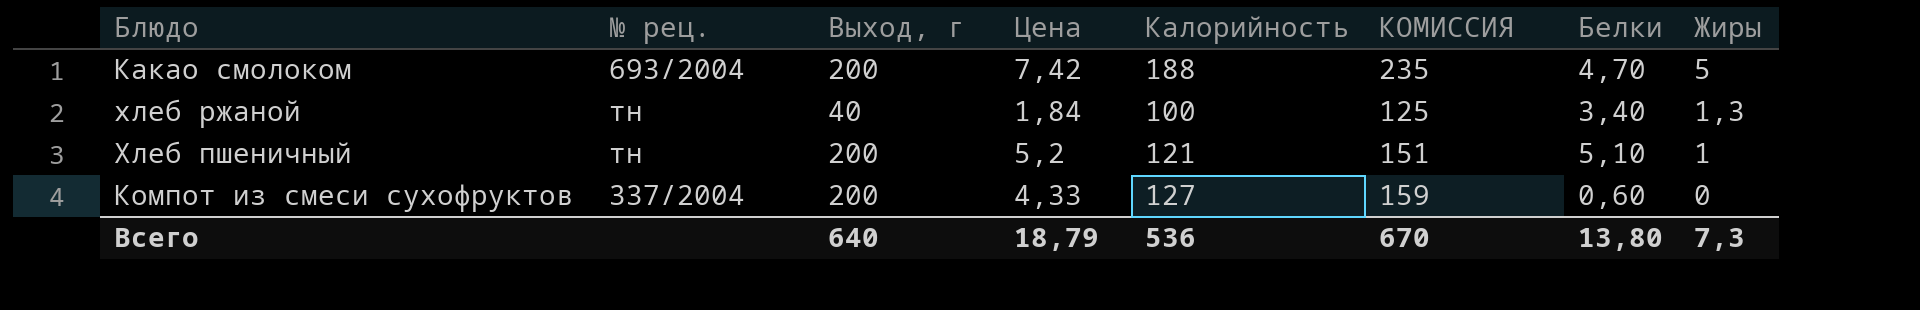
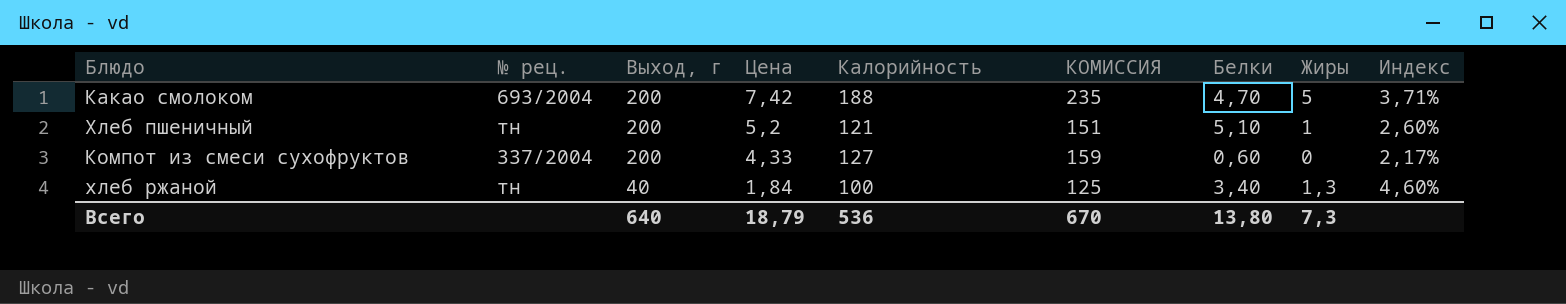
row order: Жиры descending -> Выход, г descending
column Индекс | formula: none -> [Цена] / [Выход, г]

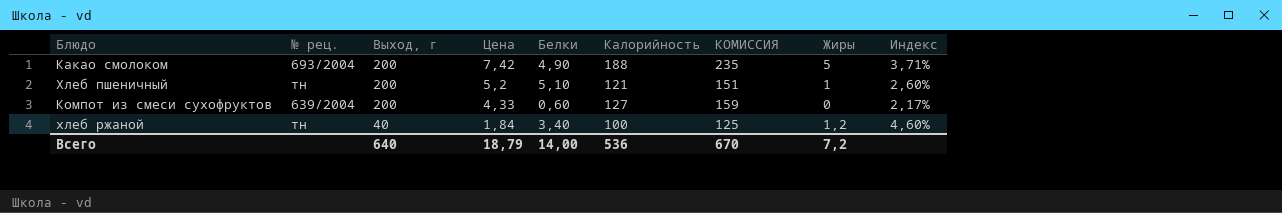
column Белки | position: 7 -> 5
Какао смолоком | Белки: 4,70 -> 4,90
Компот из смеси сухофруктов | № рец.: 337/2004 -> 639/2004
хлеб ржаной | Жиры: 1,3 -> 1,2
Всего | Белки: 13,80 -> 14,00
Всего | Жиры: 7,3 -> 7,2

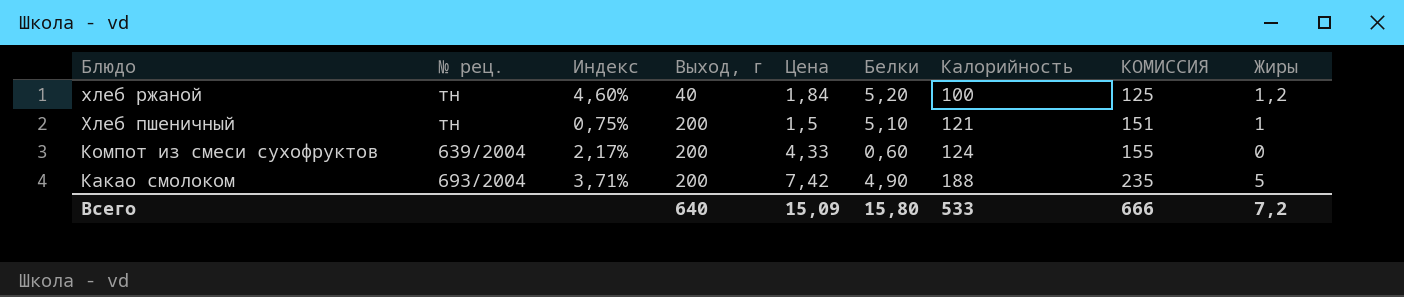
row order: Выход, г descending -> Блюдо descending
column Индекс | position: 9 -> 3
хлеб ржаной | Белки: 3,40 -> 5,20
Хлеб пшеничный | Индекс: 2,60% -> 0,75%
Хлеб пшеничный | Цена: 5,2 -> 1,5
Компот из смеси сухофруктов | Калорийность: 127 -> 124
Компот из смеси сухофруктов | КОМИССИЯ: 159 -> 155
Всего | Цена: 18,79 -> 15,09
Всего | Белки: 14,00 -> 15,80
Всего | Калорийность: 536 -> 533
Всего | КОМИССИЯ: 670 -> 666

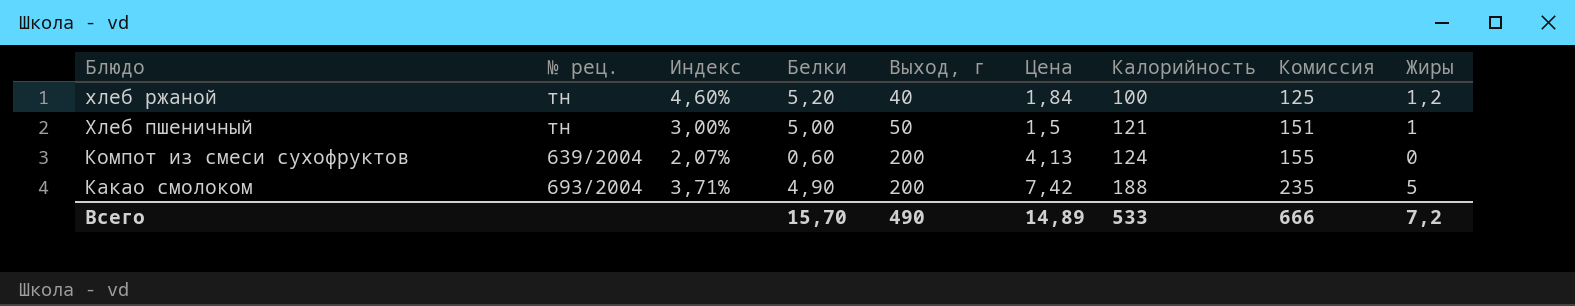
column Белки | position: 6 -> 4
column name: КОМИССИЯ -> Комиссия
Хлеб пшеничный | Индекс: 0,75% -> 3,00%
Хлеб пшеничный | Белки: 5,10 -> 5,00
Хлеб пшеничный | Выход, г: 200 -> 50
Компот из смеси сухофруктов | Индекс: 2,17% -> 2,07%
Компот из смеси сухофруктов | Цена: 4,33 -> 4,13
Всего | Белки: 15,80 -> 15,70
Всего | Выход, г: 640 -> 490
Всего | Цена: 15,09 -> 14,89

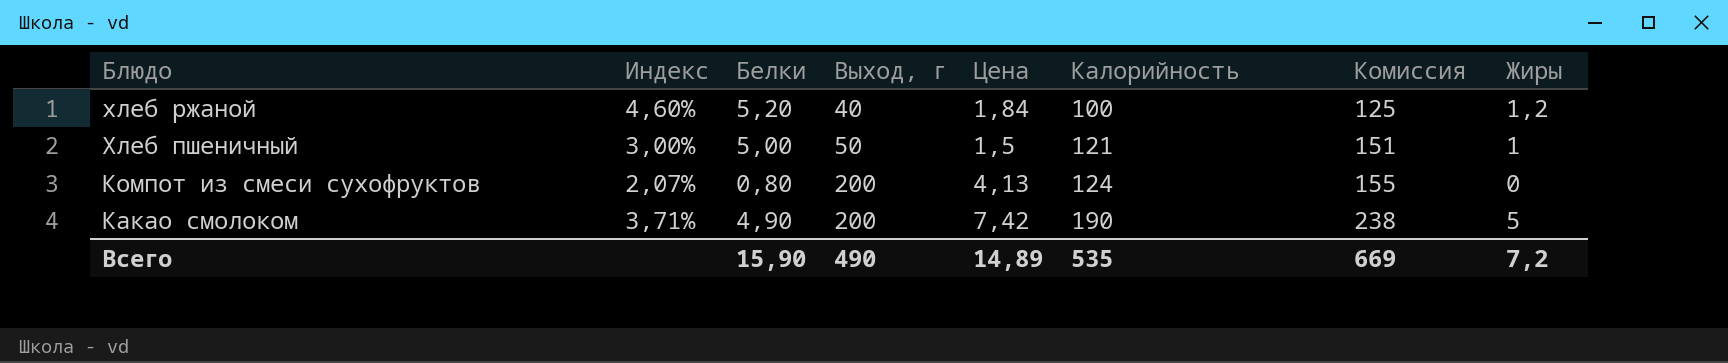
column № рец. | position: 2 -> none
Компот из смеси сухофруктов | Белки: 0,60 -> 0,80
Какао смолоком | Калорийность: 188 -> 190
Какао смолоком | Комиссия: 235 -> 238
Всего | Белки: 15,70 -> 15,90
Всего | Калорийность: 533 -> 535
Всего | Комиссия: 666 -> 669

